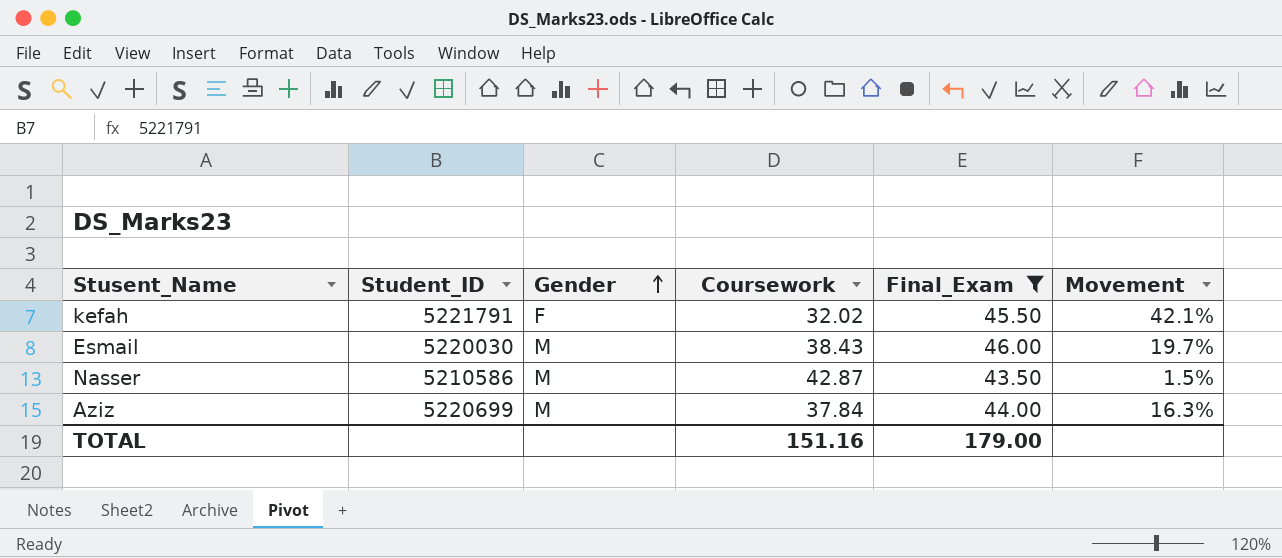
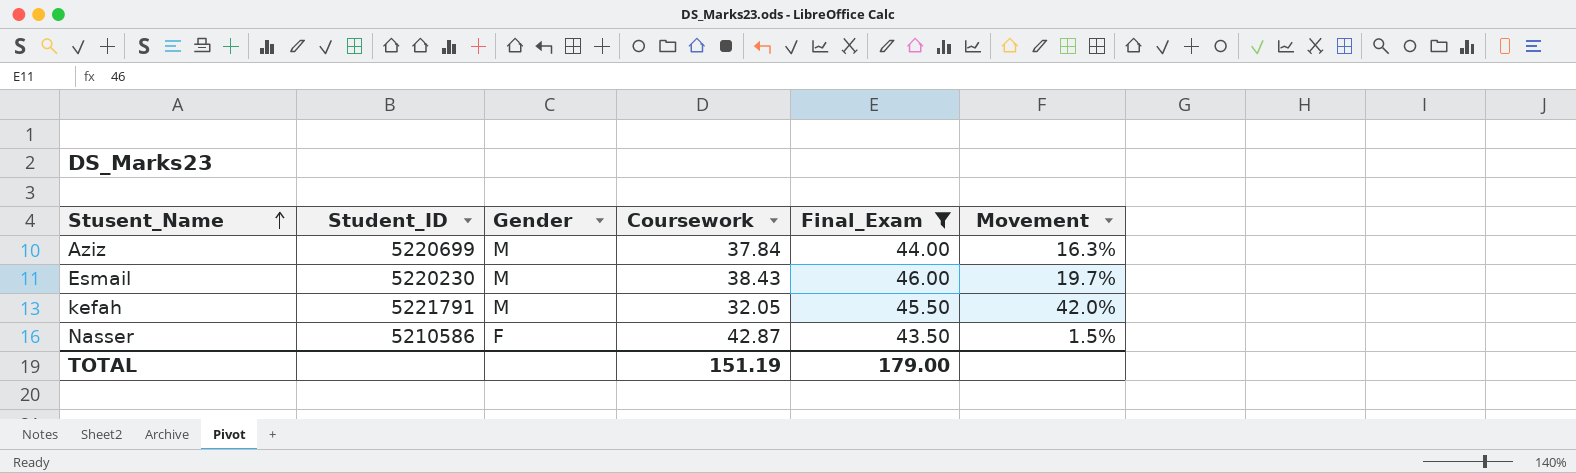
row order: Gender ascending -> Stusent_Name ascending
Esmail | Student_ID: 5220030 -> 5220230
kefah | Gender: F -> M
kefah | Coursework: 32.02 -> 32.05
kefah | Movement: 42.1% -> 42.0%
Nasser | Gender: M -> F
TOTAL | Coursework: 151.16 -> 151.19

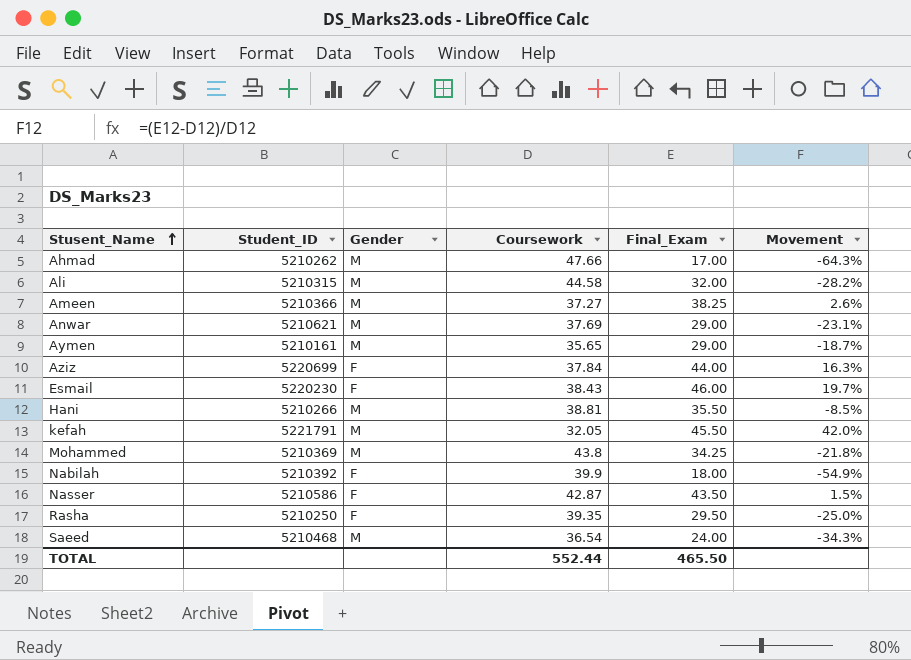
filter: Final_Exam >= 43.50 -> none
Aziz | Gender: M -> F
Esmail | Gender: M -> F
TOTAL | Coursework: 151.19 -> 552.44
TOTAL | Final_Exam: 179.00 -> 465.50

